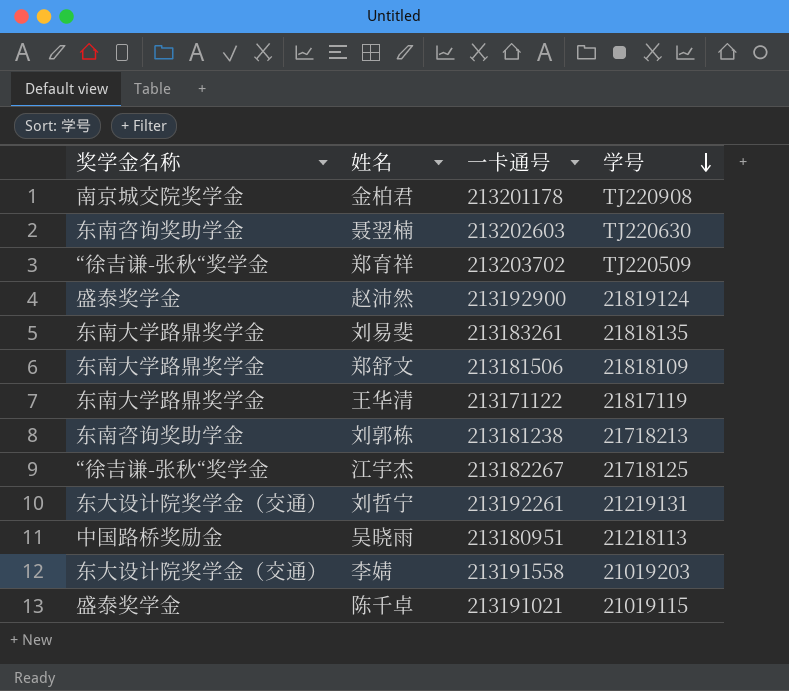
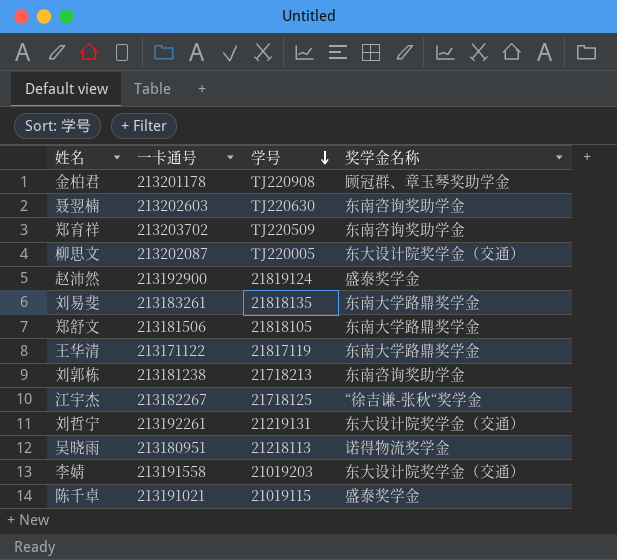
column 奖学金名称 | position: 1 -> 4
金柏君 | 奖学金名称: 南京城交院奖学金 -> 顾冠群、章玉琴奖助学金
郑育祥 | 奖学金名称: “徐吉谦-张秋“奖学金 -> 东南咨询奖助学金
row 柳思文: none -> 213202087 | TJ220005 | 东大设计院奖学金（交通）
郑舒文 | 学号: 21818109 -> 21818105
吴晓雨 | 奖学金名称: 中国路桥奖励金 -> 诺得物流奖学金

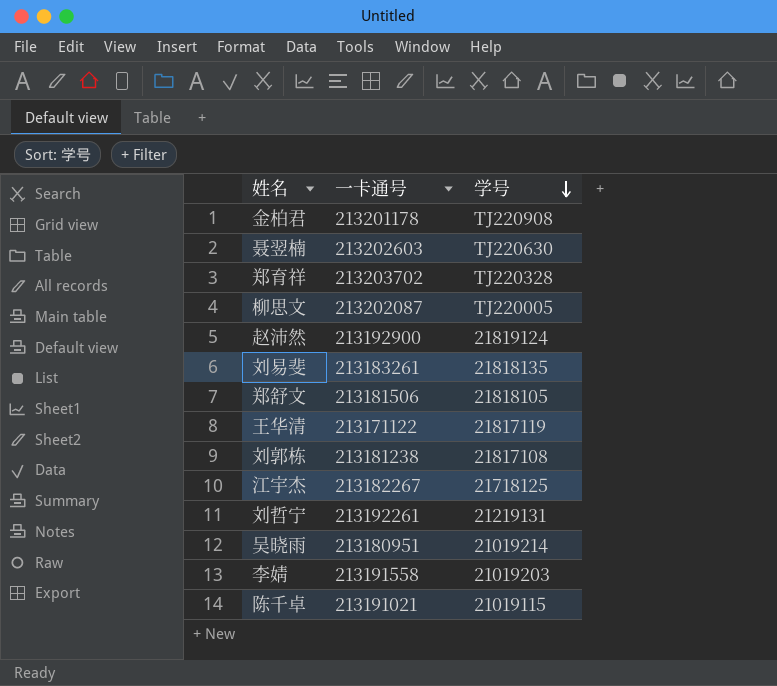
column 奖学金名称 | position: 4 -> none
郑育祥 | 学号: TJ220509 -> TJ220328
刘郭栋 | 学号: 21718213 -> 21817108
吴晓雨 | 学号: 21218113 -> 21019214

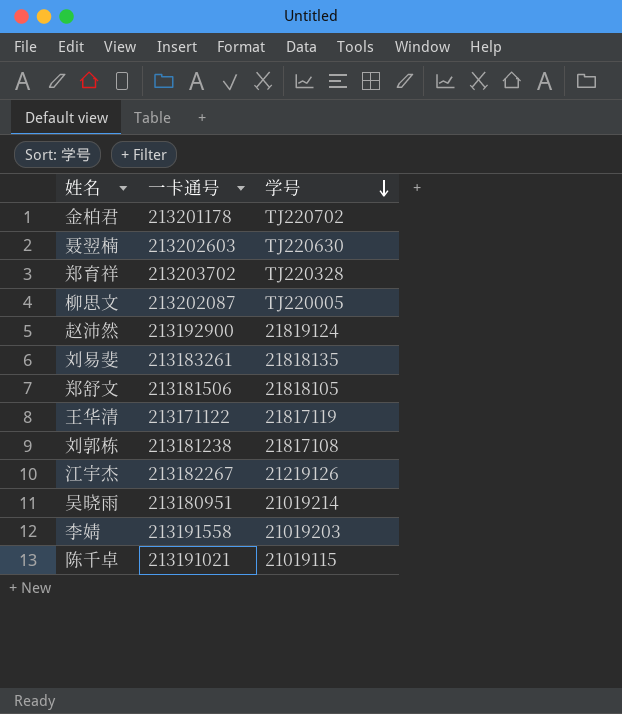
row 刘哲宁: 213192261 | 21219131 -> none
金柏君 | 学号: TJ220908 -> TJ220702
江宇杰 | 学号: 21718125 -> 21219126

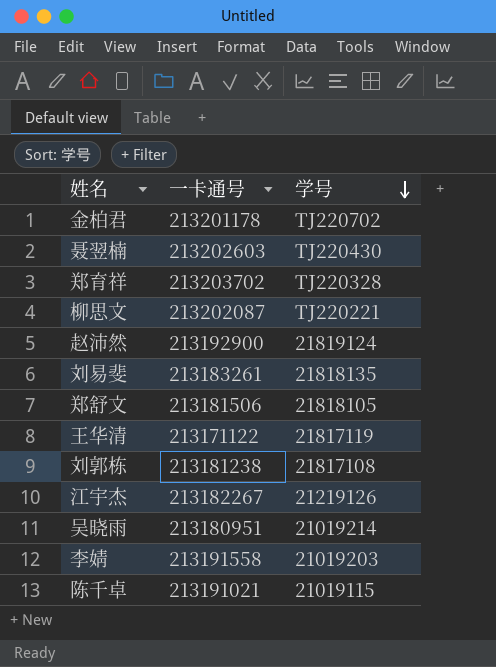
聂翌楠 | 学号: TJ220630 -> TJ220430
柳思文 | 学号: TJ220005 -> TJ220221

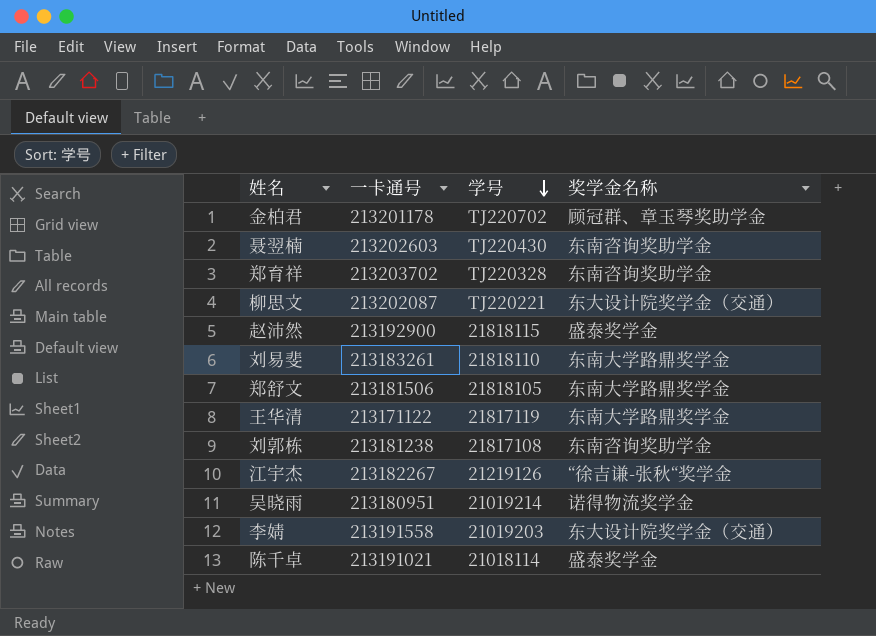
column 奖学金名称 | position: none -> 4
赵沛然 | 学号: 21819124 -> 21818115
刘易斐 | 学号: 21818135 -> 21818110
陈千卓 | 学号: 21019115 -> 21018114

